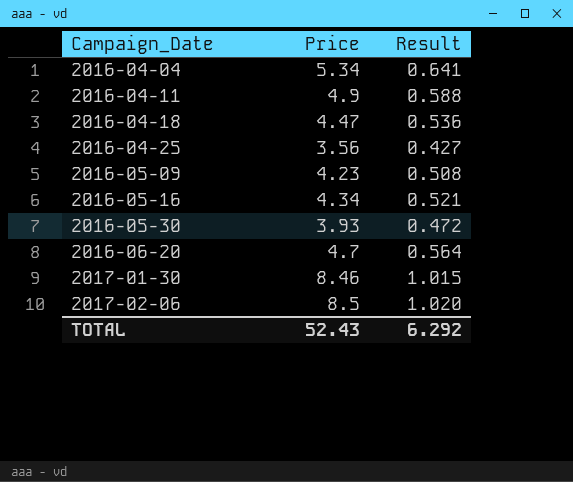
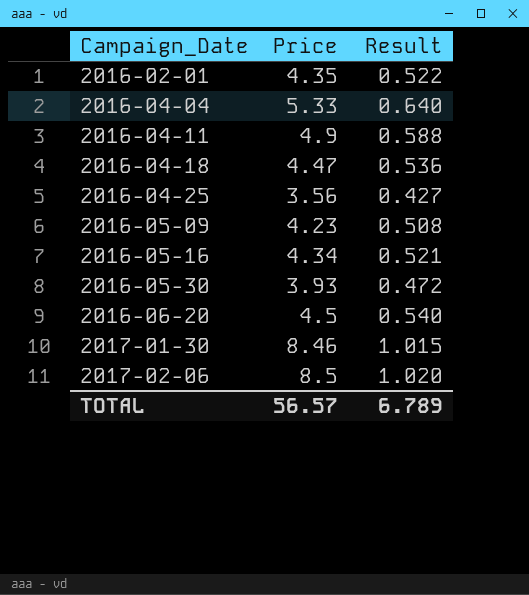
row 2016-02-01: none -> 4.35 | 0.522
2016-04-04 | Price: 5.34 -> 5.33
2016-04-04 | Result: 0.641 -> 0.640
2016-06-20 | Price: 4.7 -> 4.5
2016-06-20 | Result: 0.564 -> 0.540
TOTAL | Price: 52.43 -> 56.57
TOTAL | Result: 6.292 -> 6.789

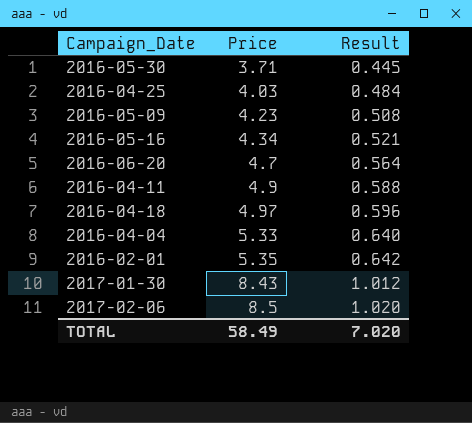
row order: Campaign_Date ascending -> Price ascending
2016-05-30 | Price: 3.93 -> 3.71
2016-05-30 | Result: 0.472 -> 0.445
2016-04-25 | Price: 3.56 -> 4.03
2016-04-25 | Result: 0.427 -> 0.484
2016-06-20 | Price: 4.5 -> 4.7
2016-06-20 | Result: 0.540 -> 0.564
2016-04-18 | Price: 4.47 -> 4.97
2016-04-18 | Result: 0.536 -> 0.596
2016-02-01 | Price: 4.35 -> 5.35
2016-02-01 | Result: 0.522 -> 0.642
2017-01-30 | Price: 8.46 -> 8.43
2017-01-30 | Result: 1.015 -> 1.012
TOTAL | Price: 56.57 -> 58.49
TOTAL | Result: 6.789 -> 7.020

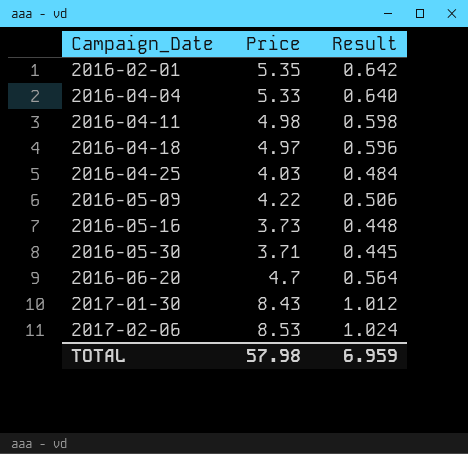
row order: Price ascending -> Campaign_Date ascending
2016-04-11 | Price: 4.9 -> 4.98
2016-04-11 | Result: 0.588 -> 0.598
2016-05-09 | Price: 4.23 -> 4.22
2016-05-09 | Result: 0.508 -> 0.506
2016-05-16 | Price: 4.34 -> 3.73
2016-05-16 | Result: 0.521 -> 0.448
2017-02-06 | Price: 8.5 -> 8.53
2017-02-06 | Result: 1.020 -> 1.024
TOTAL | Price: 58.49 -> 57.98
TOTAL | Result: 7.020 -> 6.959

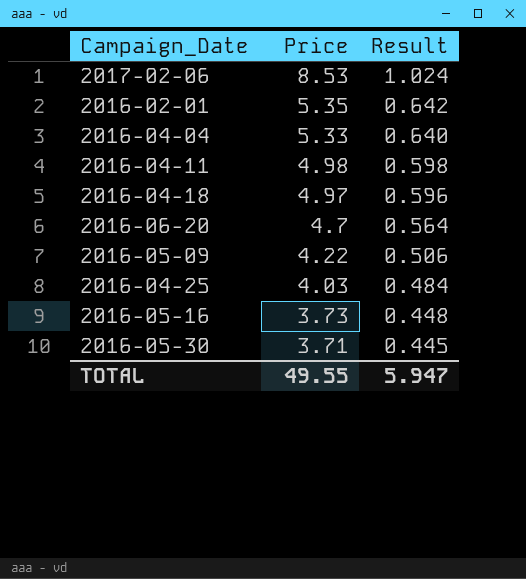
row order: Campaign_Date ascending -> Price descending
row 2017-01-30: 8.43 | 1.012 -> none
TOTAL | Price: 57.98 -> 49.55
TOTAL | Result: 6.959 -> 5.947

